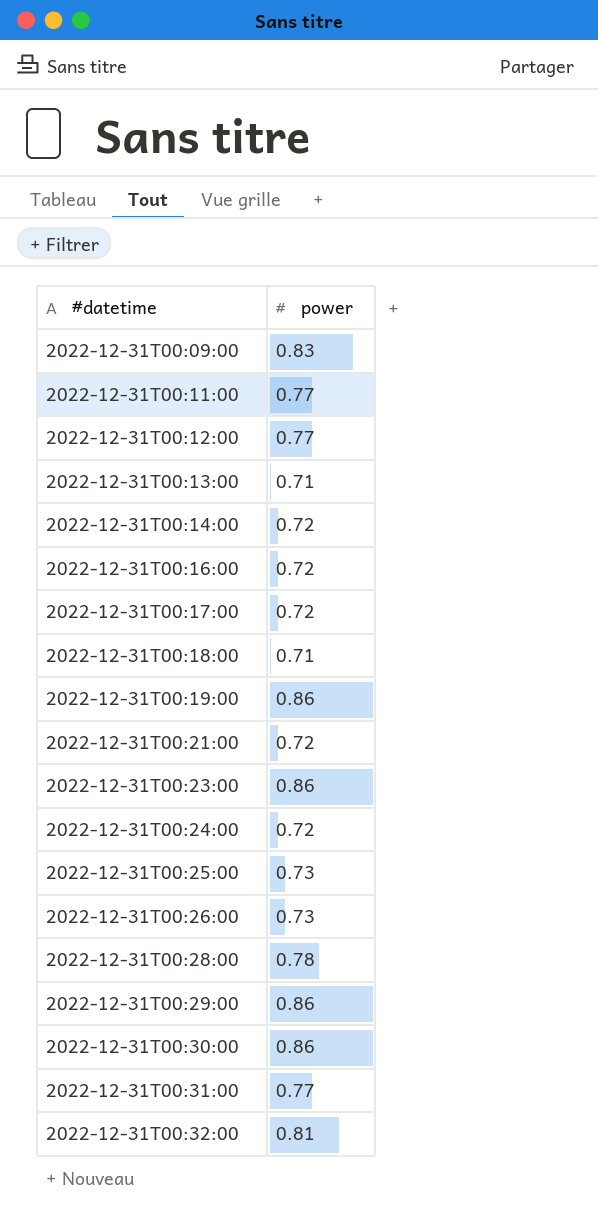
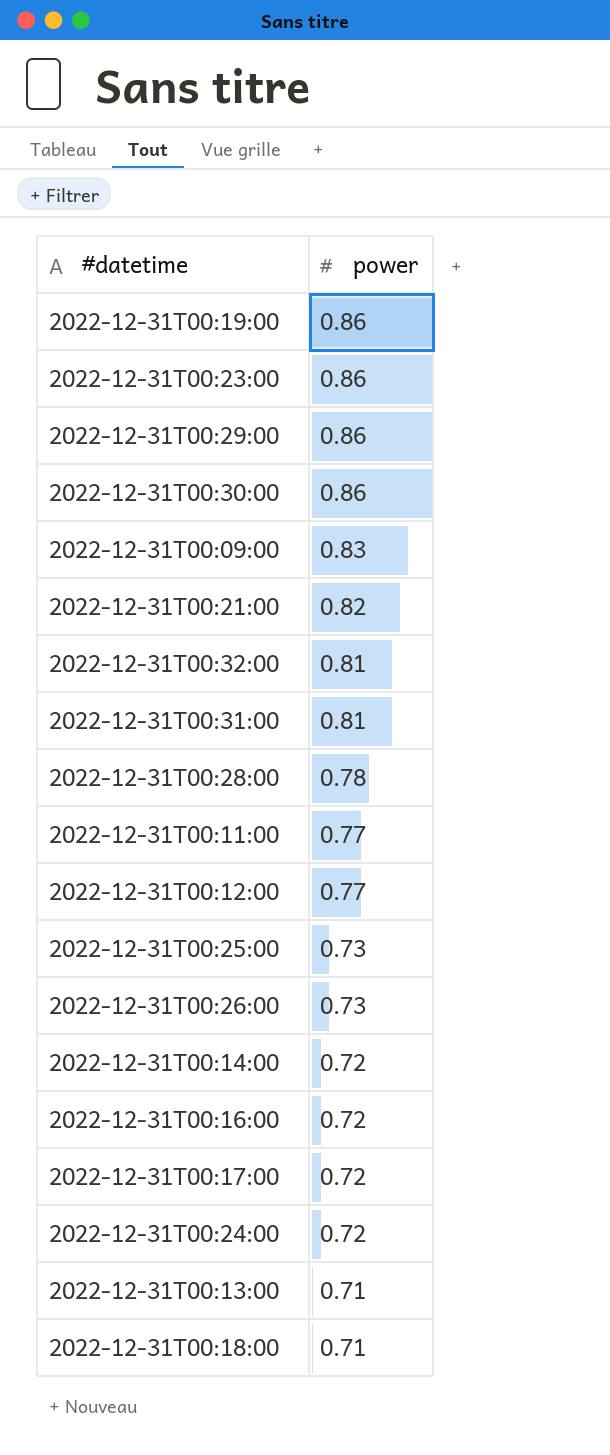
row order: #datetime ascending -> power descending
2022-12-31T00:21:00 | power: 0.72 -> 0.82
2022-12-31T00:31:00 | power: 0.77 -> 0.81

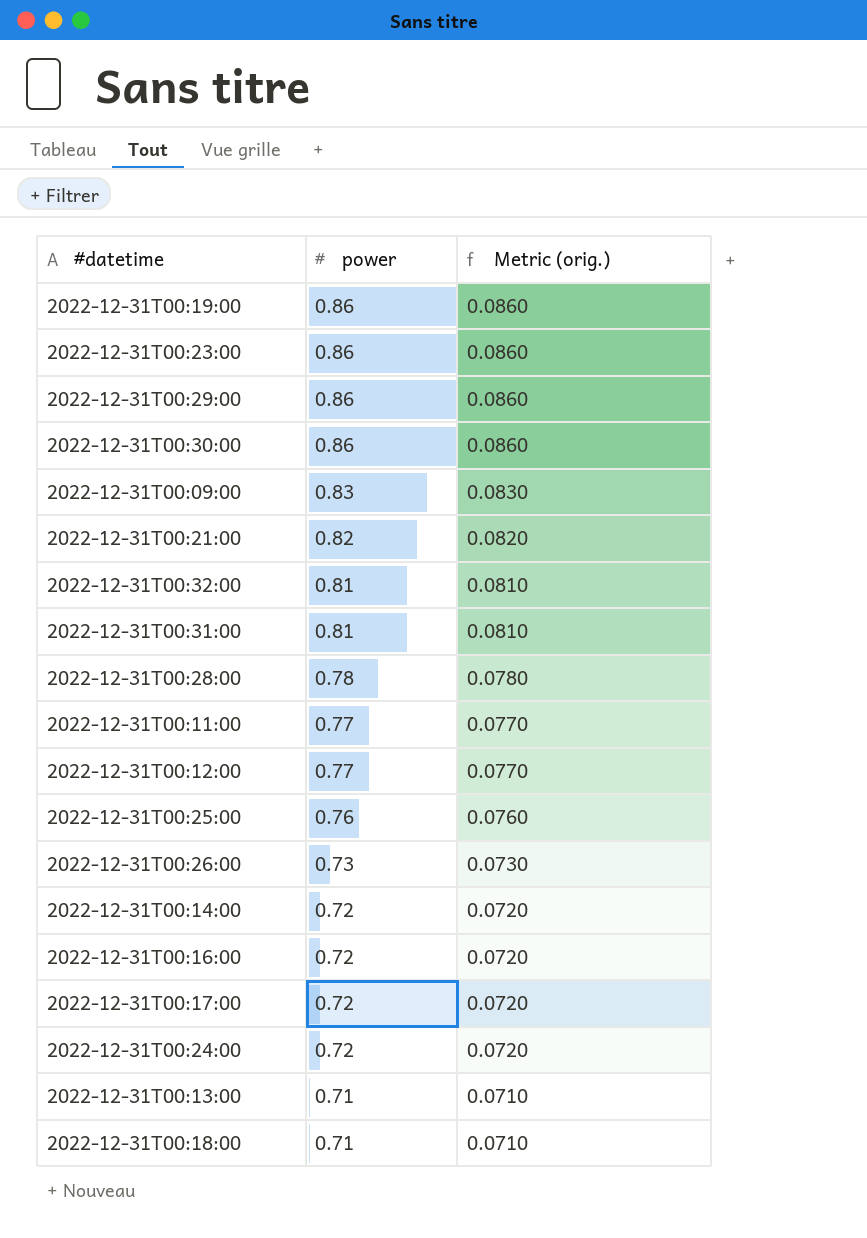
column Metric (orig.) | formula: none -> [power] * 0.1
2022-12-31T00:25:00 | power: 0.73 -> 0.76

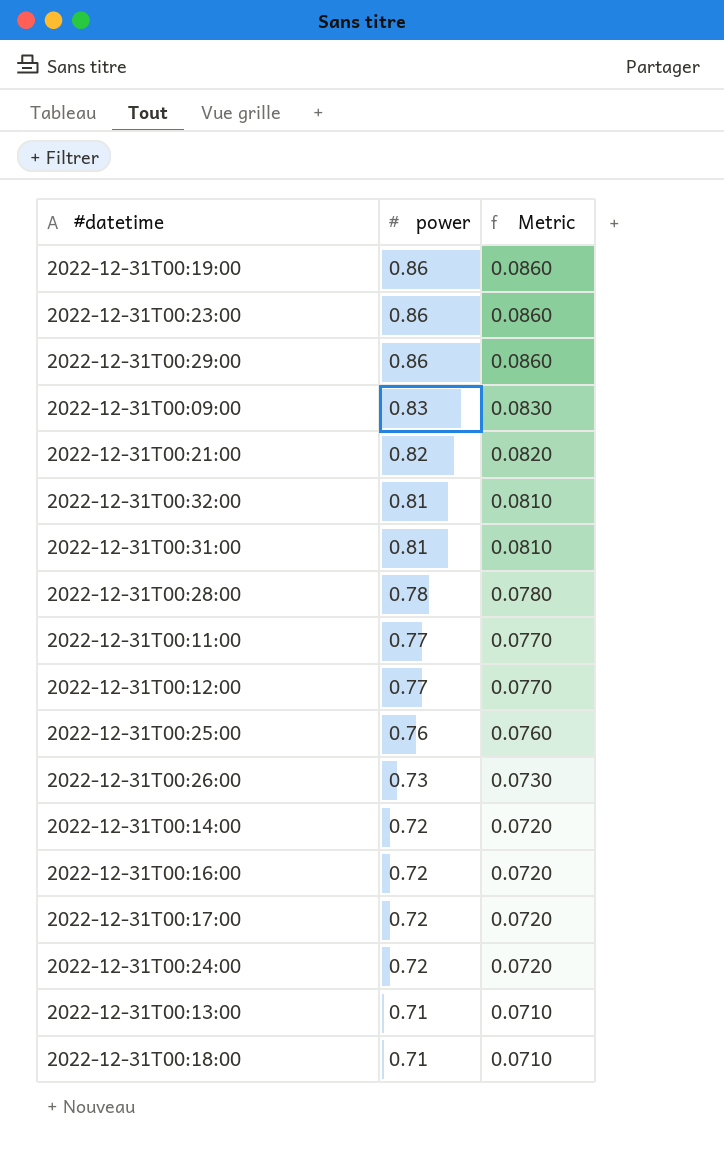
column name: Metric (orig.) -> Metric
row 2022-12-31T00:30:00: 0.86 | 0.0860 -> none

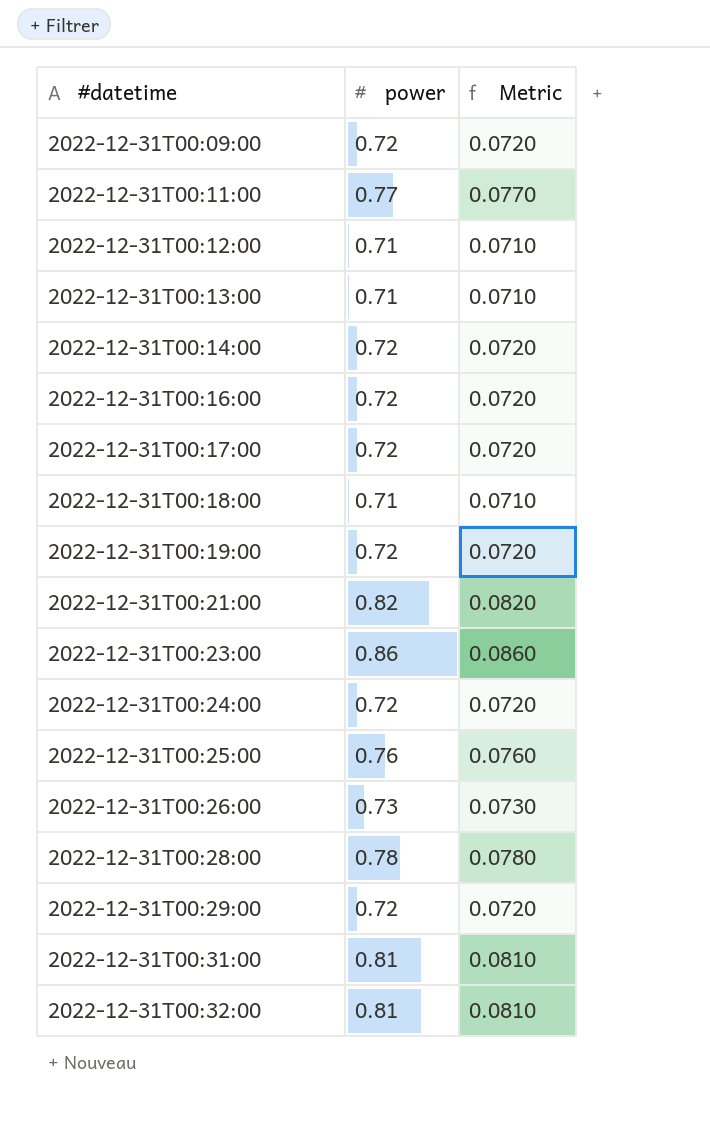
row order: power descending -> #datetime ascending
2022-12-31T00:09:00 | power: 0.83 -> 0.72
2022-12-31T00:09:00 | Metric: 0.0830 -> 0.0720
2022-12-31T00:12:00 | power: 0.77 -> 0.71
2022-12-31T00:12:00 | Metric: 0.0770 -> 0.0710
2022-12-31T00:19:00 | power: 0.86 -> 0.72
2022-12-31T00:19:00 | Metric: 0.0860 -> 0.0720
2022-12-31T00:29:00 | power: 0.86 -> 0.72
2022-12-31T00:29:00 | Metric: 0.0860 -> 0.0720

